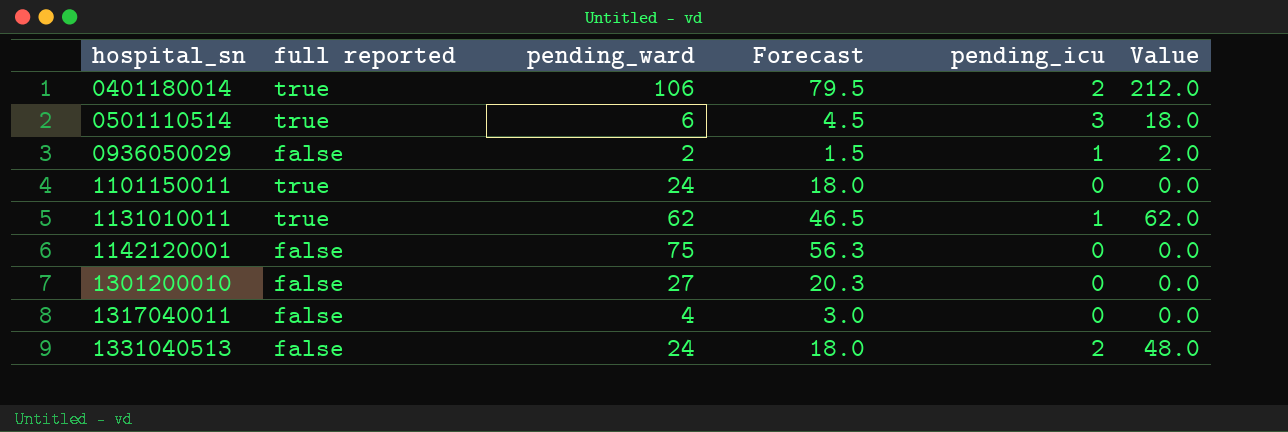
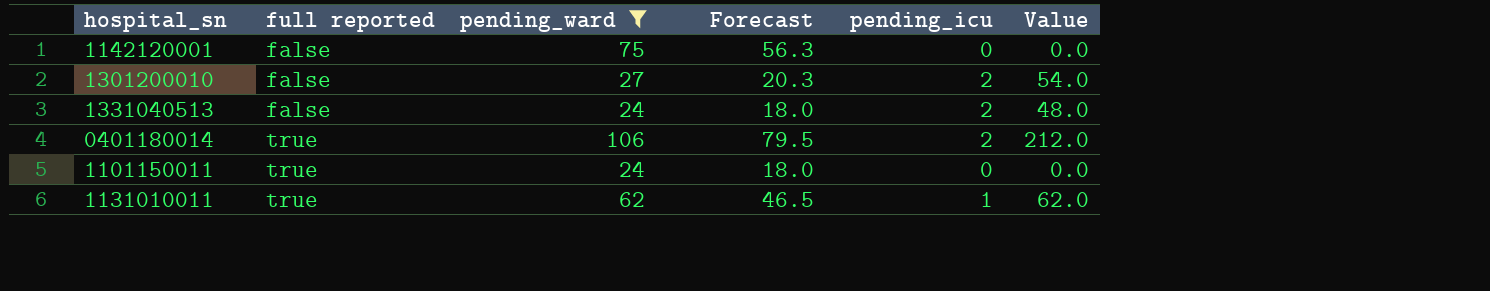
filter: none -> pending_ward >= 24
row order: hospital_sn ascending -> full reported ascending
1301200010 | pending_icu: 0 -> 2
1301200010 | Value: 0.0 -> 54.0

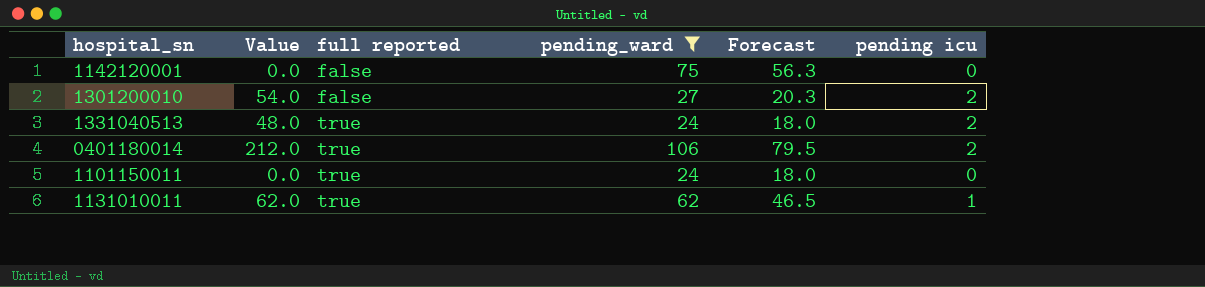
column Value | position: 6 -> 2
column name: pending_icu -> pending icu
1331040513 | full reported: false -> true

